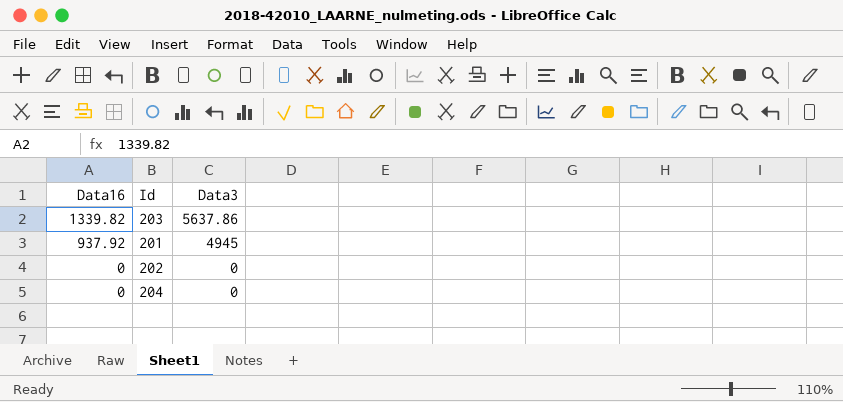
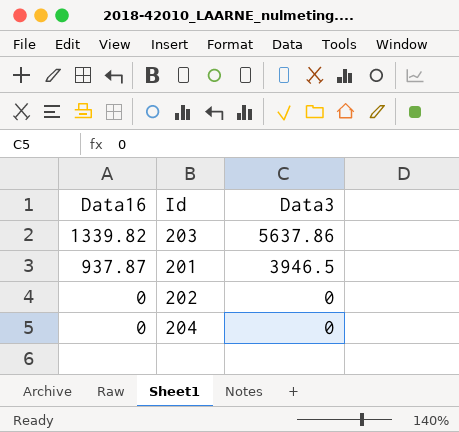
201 | Data16: 937.92 -> 937.87
201 | Data3: 4945 -> 3946.5

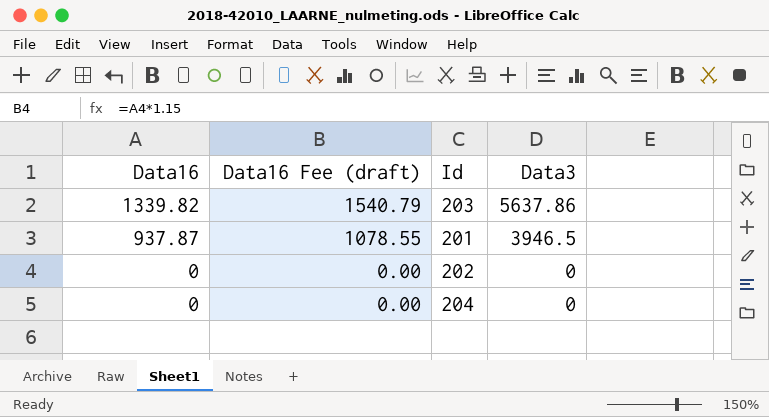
column Data16 Fee (draft) | formula: none -> [Data16] * 1.15

